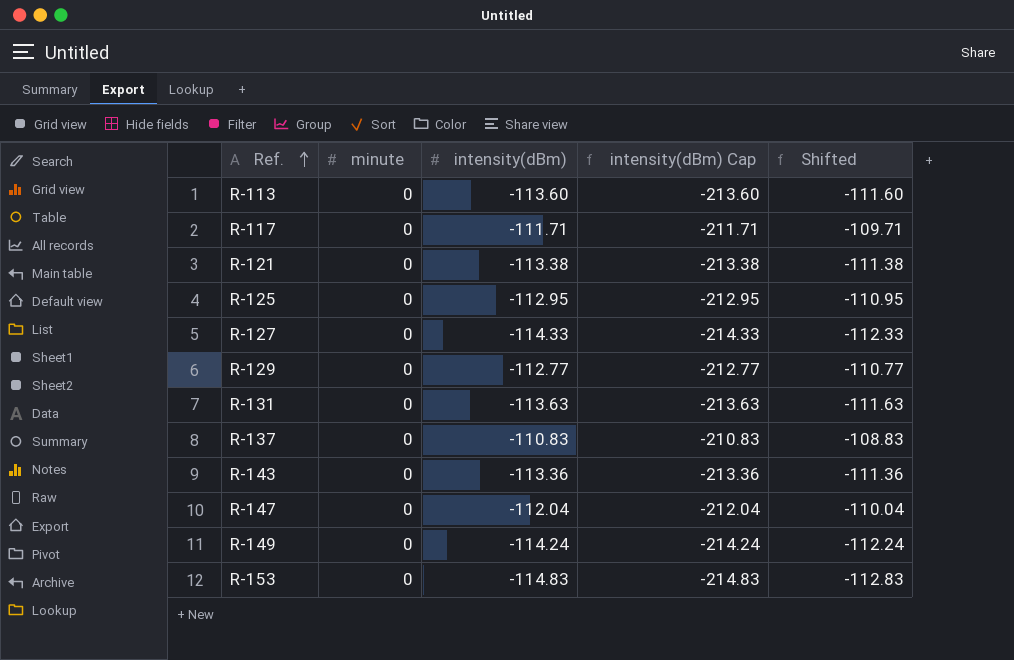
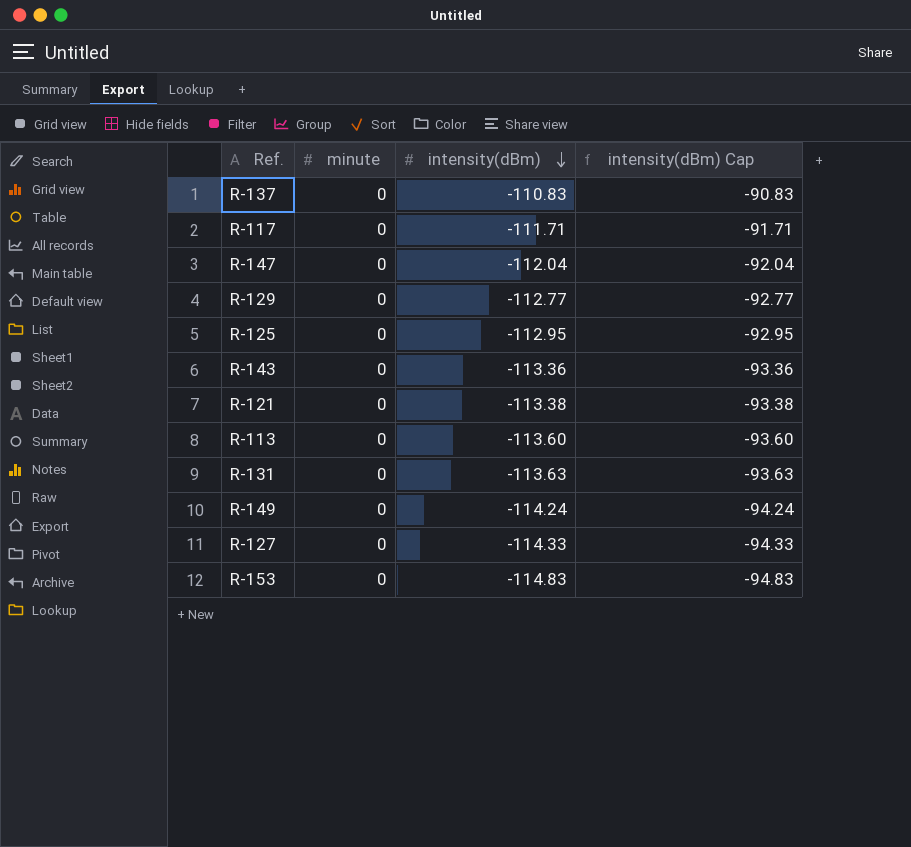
row order: Ref. ascending -> intensity(dBm) descending
column Shifted | formula: [intensity(dBm)] + 2 -> none
column intensity(dBm) Cap | formula: [intensity(dBm)] - 100 -> [intensity(dBm)] + 20

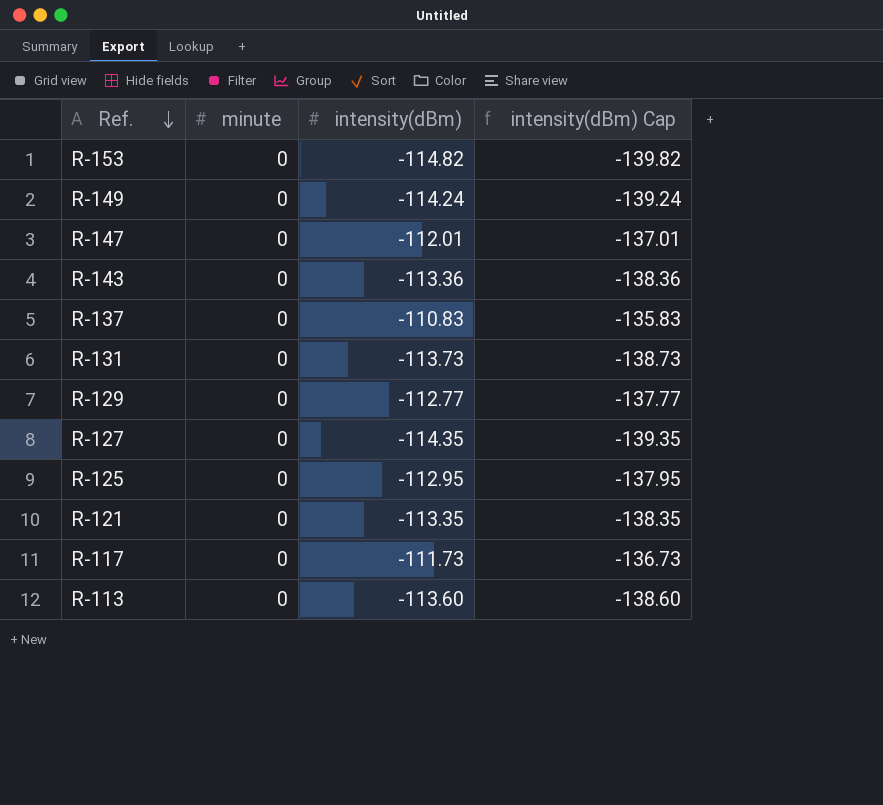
row order: intensity(dBm) descending -> Ref. descending
column intensity(dBm) Cap | formula: [intensity(dBm)] + 20 -> [intensity(dBm)] - 25
R-153 | intensity(dBm): -114.83 -> -114.82
R-147 | intensity(dBm): -112.04 -> -112.01
R-131 | intensity(dBm): -113.63 -> -113.73
R-127 | intensity(dBm): -114.33 -> -114.35
R-121 | intensity(dBm): -113.38 -> -113.35
R-117 | intensity(dBm): -111.71 -> -111.73

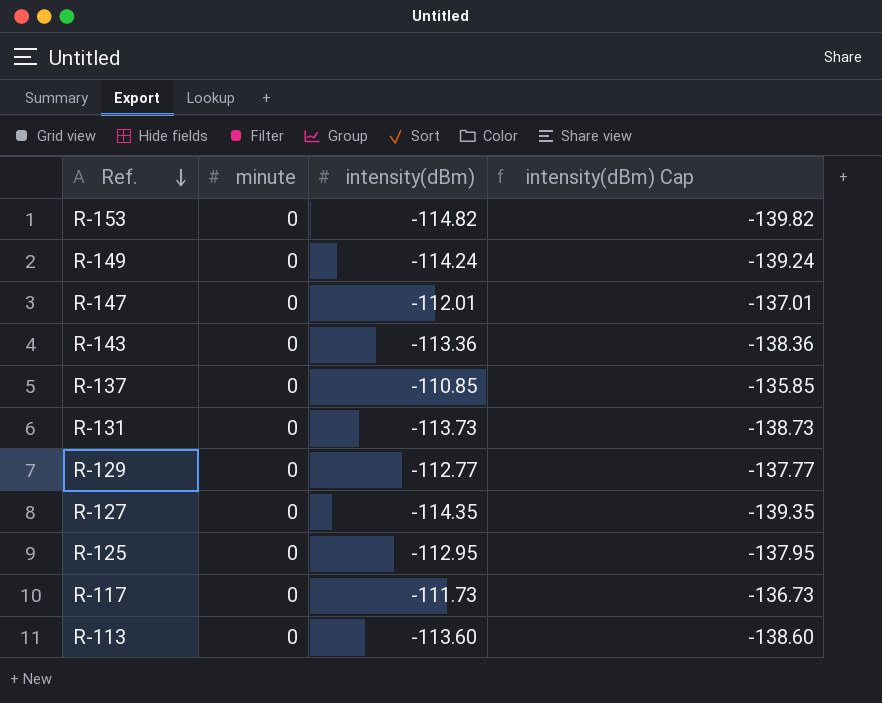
row R-121: 0 | -113.35 | -138.35 -> none
R-137 | intensity(dBm): -110.83 -> -110.85
R-137 | intensity(dBm) Cap: -135.83 -> -135.85

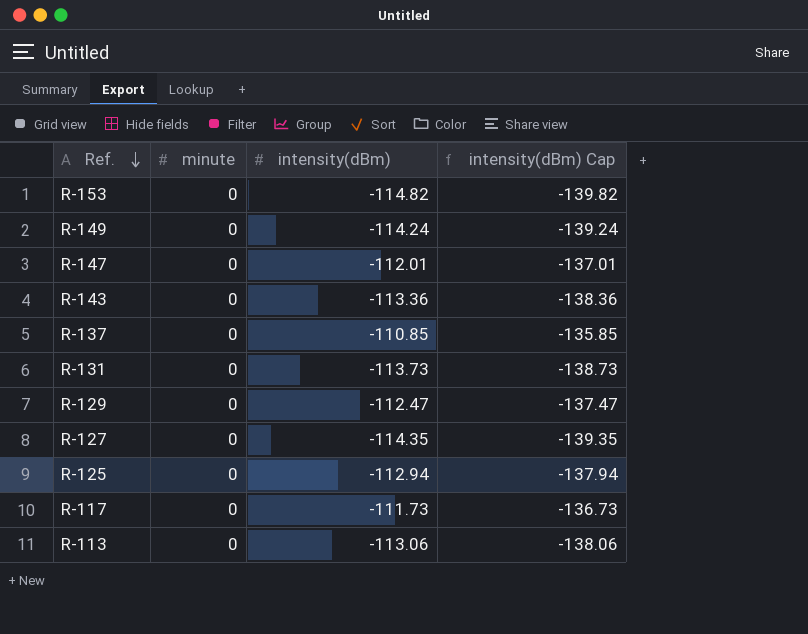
R-129 | intensity(dBm): -112.77 -> -112.47
R-129 | intensity(dBm) Cap: -137.77 -> -137.47
R-125 | intensity(dBm): -112.95 -> -112.94
R-125 | intensity(dBm) Cap: -137.95 -> -137.94
R-113 | intensity(dBm): -113.60 -> -113.06
R-113 | intensity(dBm) Cap: -138.60 -> -138.06

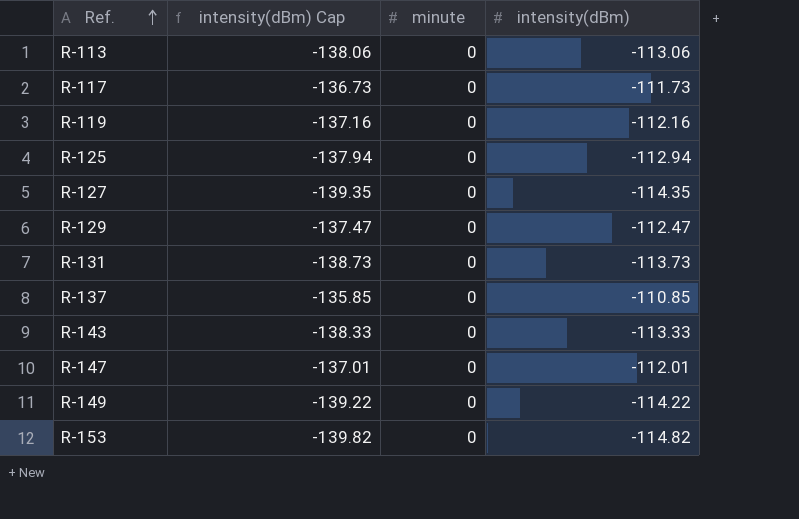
row order: Ref. descending -> Ref. ascending
column intensity(dBm) Cap | position: 4 -> 2
row R-119: none -> -137.16 | 0 | -112.16
R-143 | intensity(dBm) Cap: -138.36 -> -138.33
R-143 | intensity(dBm): -113.36 -> -113.33
R-149 | intensity(dBm) Cap: -139.24 -> -139.22
R-149 | intensity(dBm): -114.24 -> -114.22

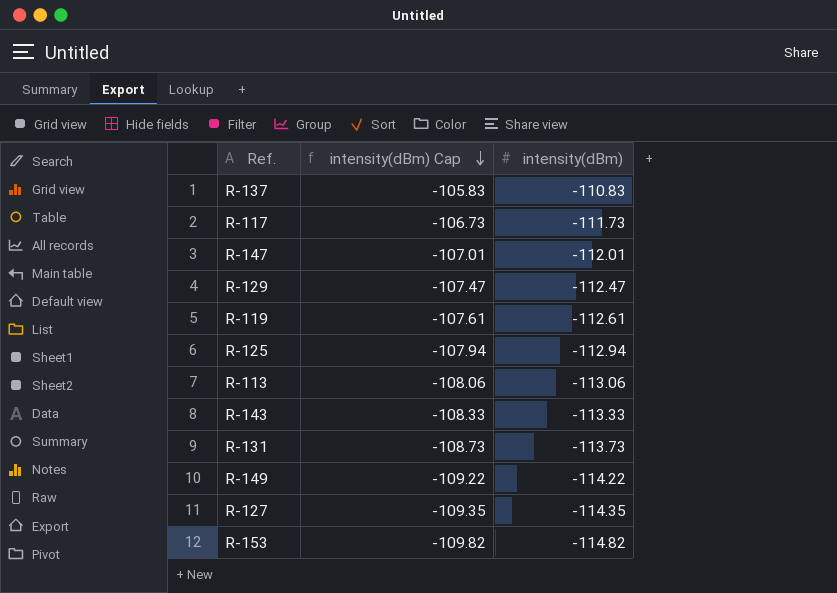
row order: Ref. ascending -> intensity(dBm) Cap descending
column minute | position: 3 -> none
column intensity(dBm) Cap | formula: [intensity(dBm)] - 25 -> [intensity(dBm)] + 5
R-137 | intensity(dBm): -110.85 -> -110.83
R-119 | intensity(dBm): -112.16 -> -112.61

